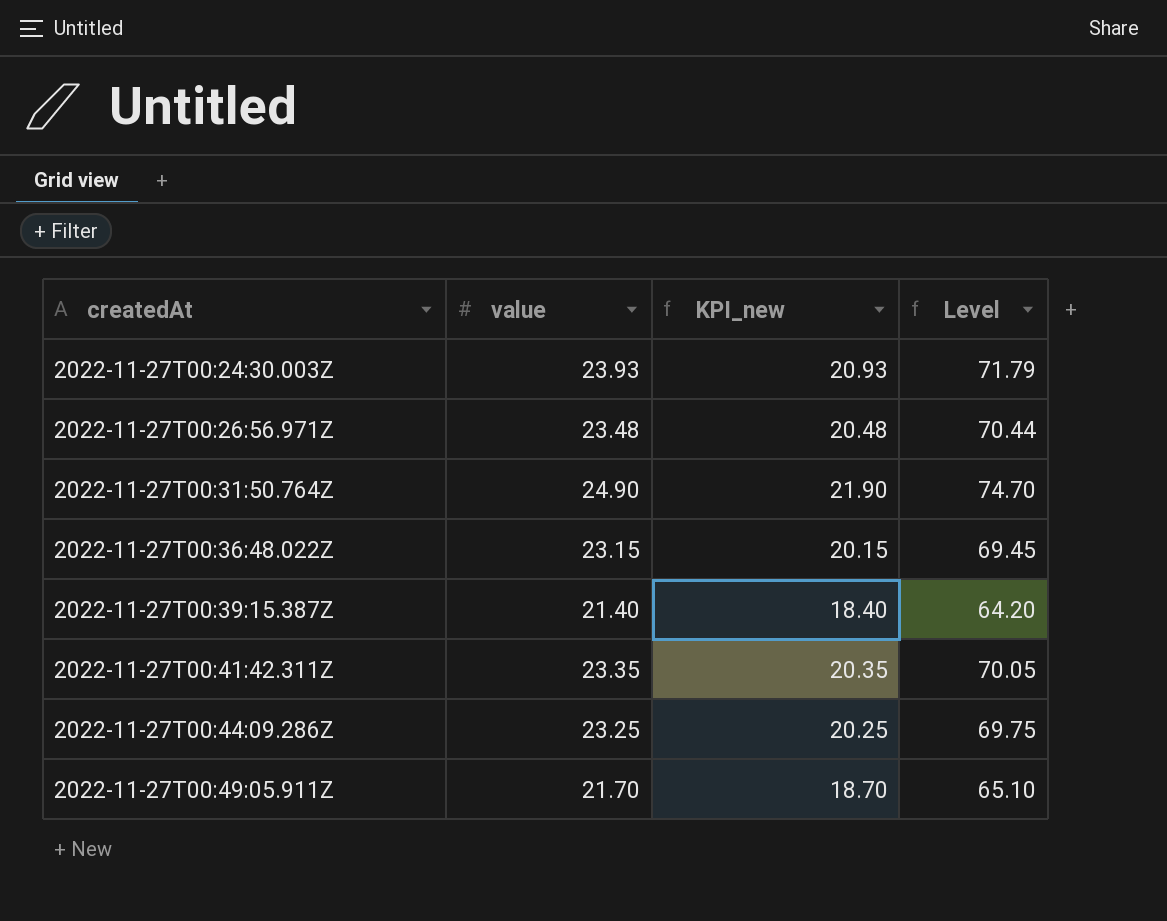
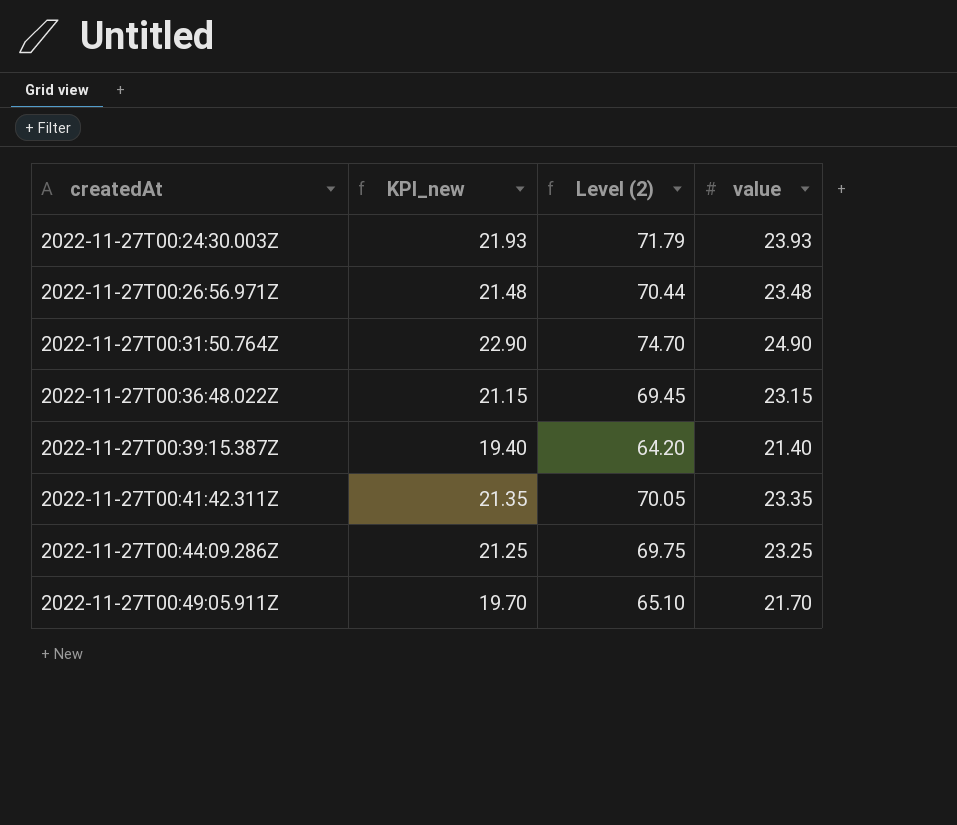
column KPI_new | formula: [value] - 3 -> [value] - 2
column name: Level -> Level (2)
column value | position: 2 -> 4

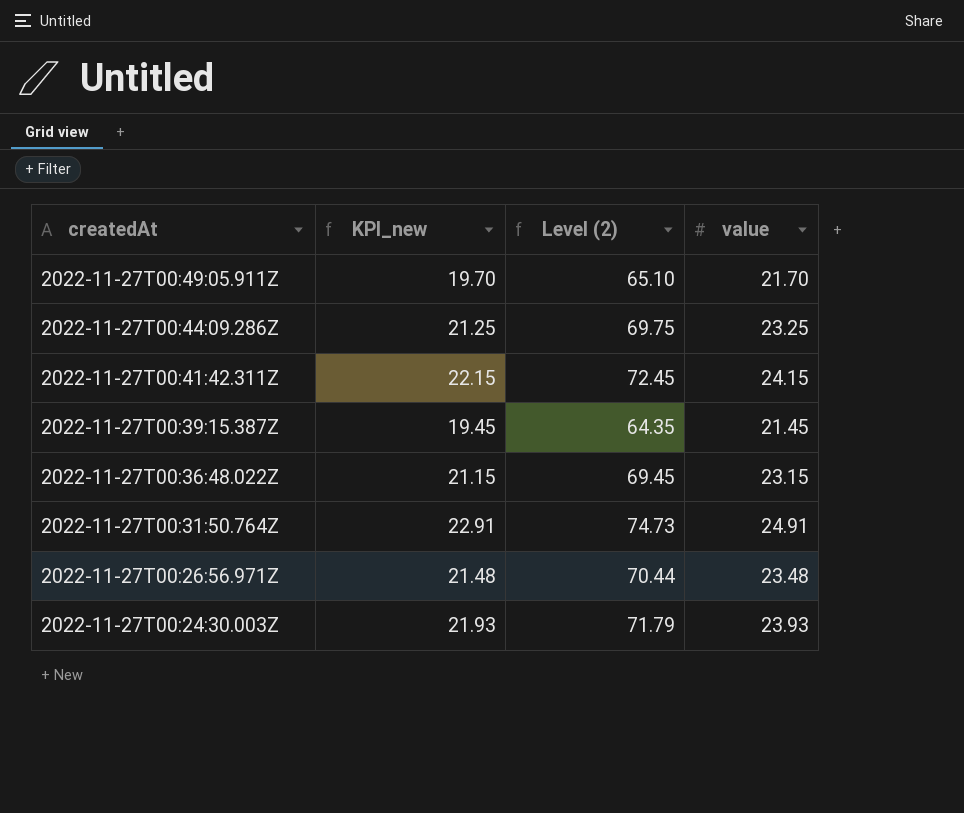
row order: createdAt ascending -> createdAt descending
2022-11-27T00:41:42.311Z | KPI_new: 21.35 -> 22.15
2022-11-27T00:41:42.311Z | Level (2): 70.05 -> 72.45
2022-11-27T00:41:42.311Z | value: 23.35 -> 24.15
2022-11-27T00:39:15.387Z | KPI_new: 19.40 -> 19.45
2022-11-27T00:39:15.387Z | Level (2): 64.20 -> 64.35
2022-11-27T00:39:15.387Z | value: 21.40 -> 21.45
2022-11-27T00:31:50.764Z | KPI_new: 22.90 -> 22.91
2022-11-27T00:31:50.764Z | Level (2): 74.70 -> 74.73
2022-11-27T00:31:50.764Z | value: 24.90 -> 24.91

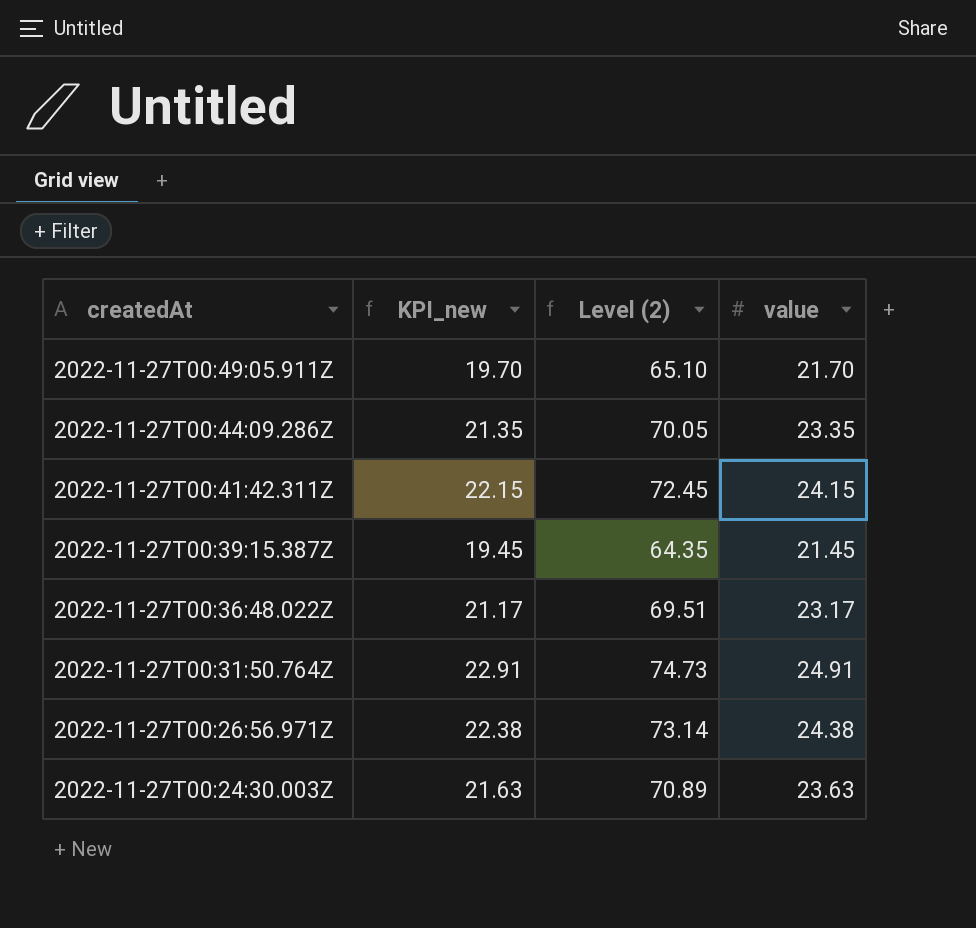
2022-11-27T00:44:09.286Z | KPI_new: 21.25 -> 21.35
2022-11-27T00:44:09.286Z | Level (2): 69.75 -> 70.05
2022-11-27T00:44:09.286Z | value: 23.25 -> 23.35
2022-11-27T00:36:48.022Z | KPI_new: 21.15 -> 21.17
2022-11-27T00:36:48.022Z | Level (2): 69.45 -> 69.51
2022-11-27T00:36:48.022Z | value: 23.15 -> 23.17
2022-11-27T00:26:56.971Z | KPI_new: 21.48 -> 22.38
2022-11-27T00:26:56.971Z | Level (2): 70.44 -> 73.14
2022-11-27T00:26:56.971Z | value: 23.48 -> 24.38
2022-11-27T00:24:30.003Z | KPI_new: 21.93 -> 21.63
2022-11-27T00:24:30.003Z | Level (2): 71.79 -> 70.89
2022-11-27T00:24:30.003Z | value: 23.93 -> 23.63

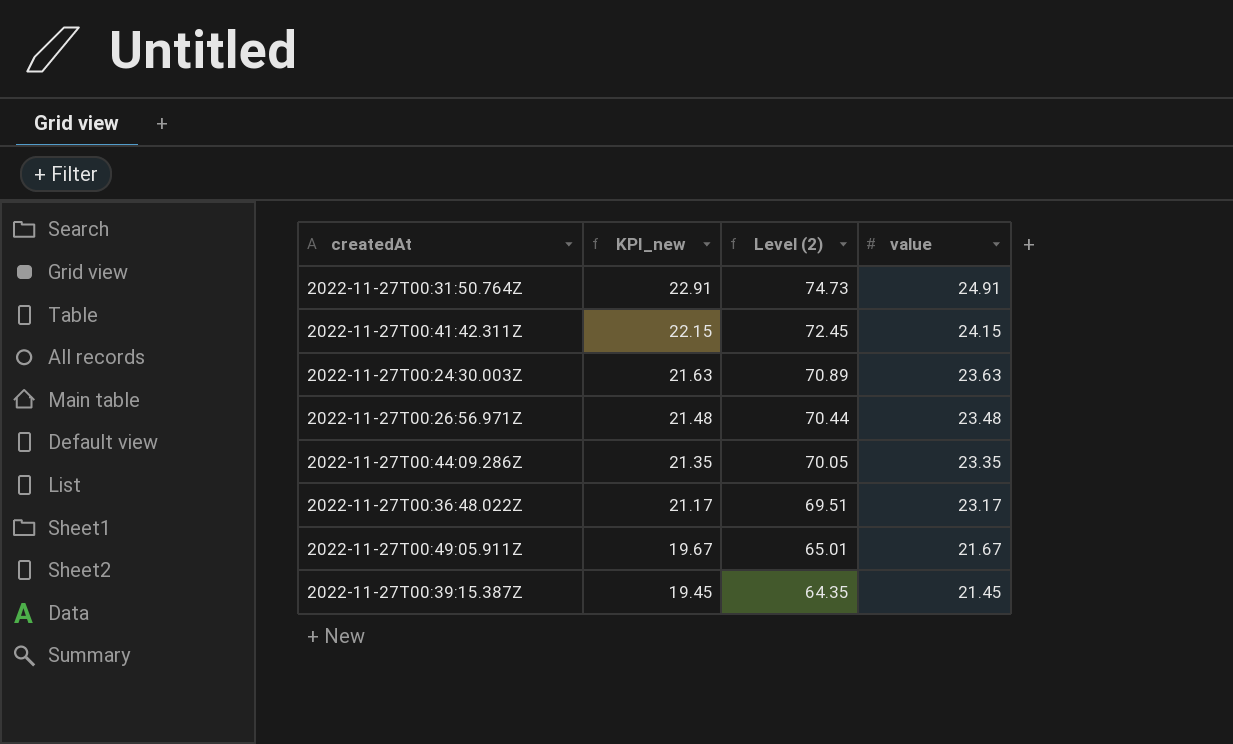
row order: createdAt descending -> KPI_new descending
2022-11-27T00:26:56.971Z | KPI_new: 22.38 -> 21.48
2022-11-27T00:26:56.971Z | Level (2): 73.14 -> 70.44
2022-11-27T00:26:56.971Z | value: 24.38 -> 23.48
2022-11-27T00:49:05.911Z | KPI_new: 19.70 -> 19.67
2022-11-27T00:49:05.911Z | Level (2): 65.10 -> 65.01
2022-11-27T00:49:05.911Z | value: 21.70 -> 21.67

